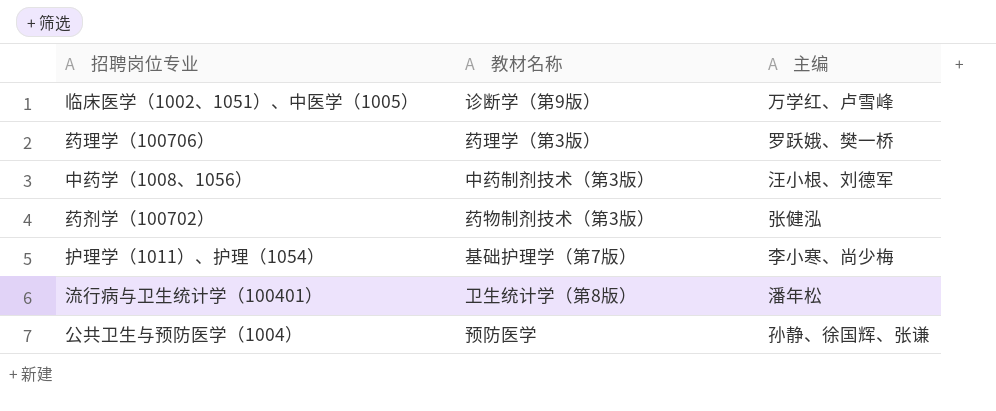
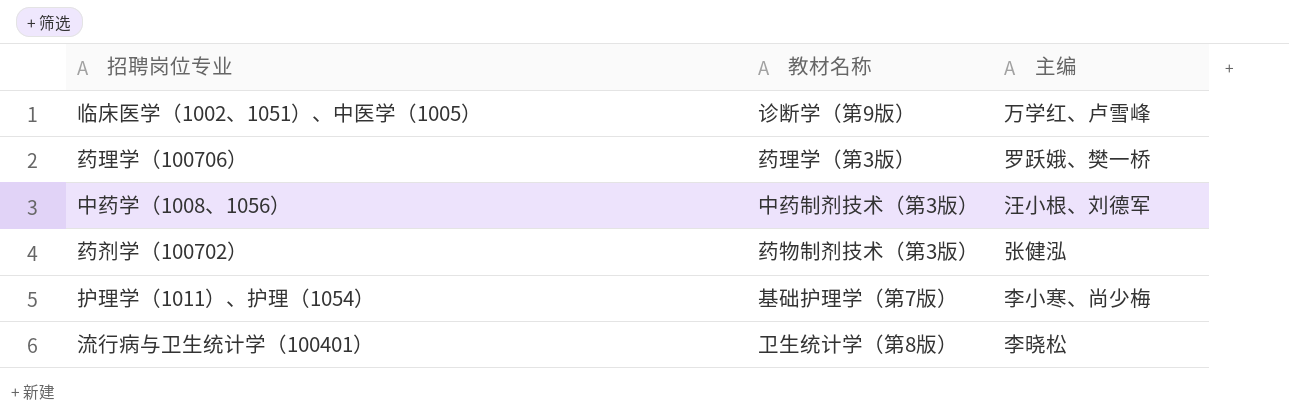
row 公共卫生与预防医学（1004）: 预防医学 | 孙静、徐国辉、张谦 -> none
流行病与卫生统计学（100401） | 主编: 潘年松 -> 李晓松

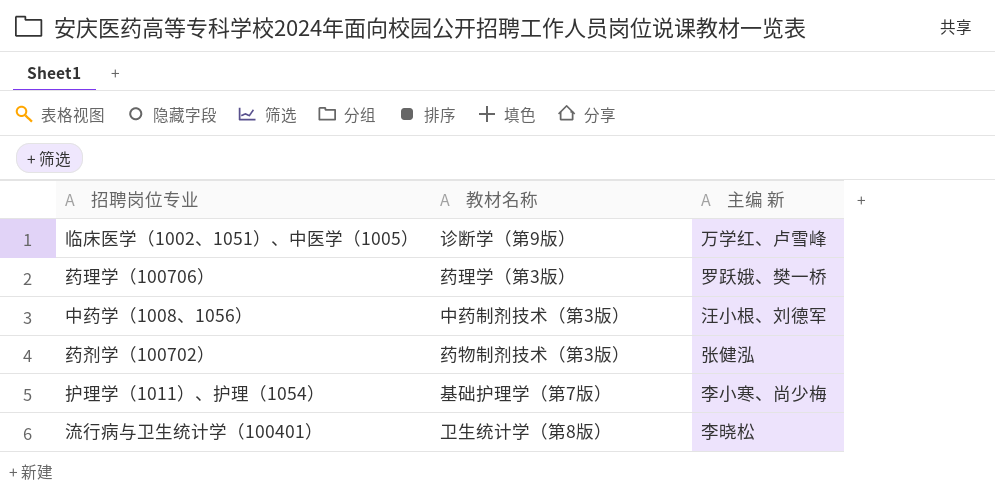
column name: 主编 -> 主编 新

